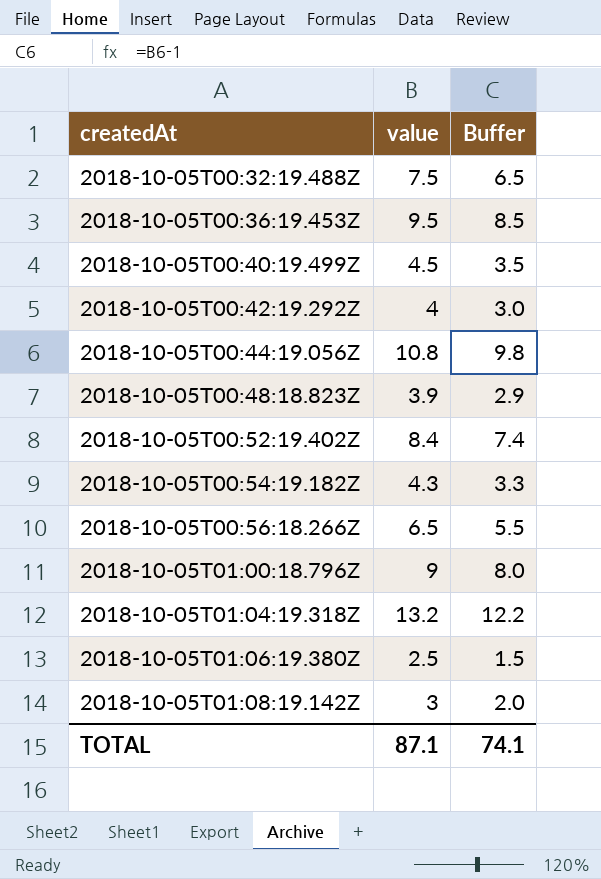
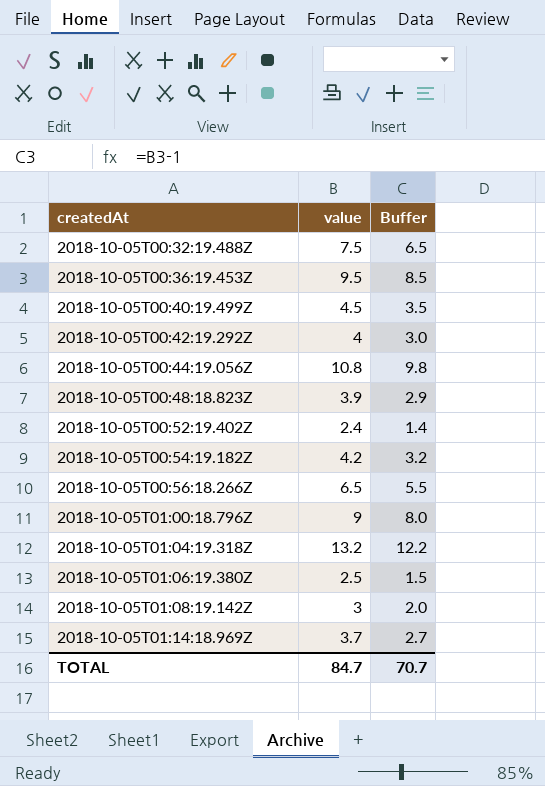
2018-10-05T00:52:19.402Z | value: 8.4 -> 2.4
2018-10-05T00:52:19.402Z | Buffer: 7.4 -> 1.4
2018-10-05T00:54:19.182Z | value: 4.3 -> 4.2
2018-10-05T00:54:19.182Z | Buffer: 3.3 -> 3.2
row 2018-10-05T01:14:18.969Z: none -> 3.7 | 2.7
TOTAL | value: 87.1 -> 84.7
TOTAL | Buffer: 74.1 -> 70.7

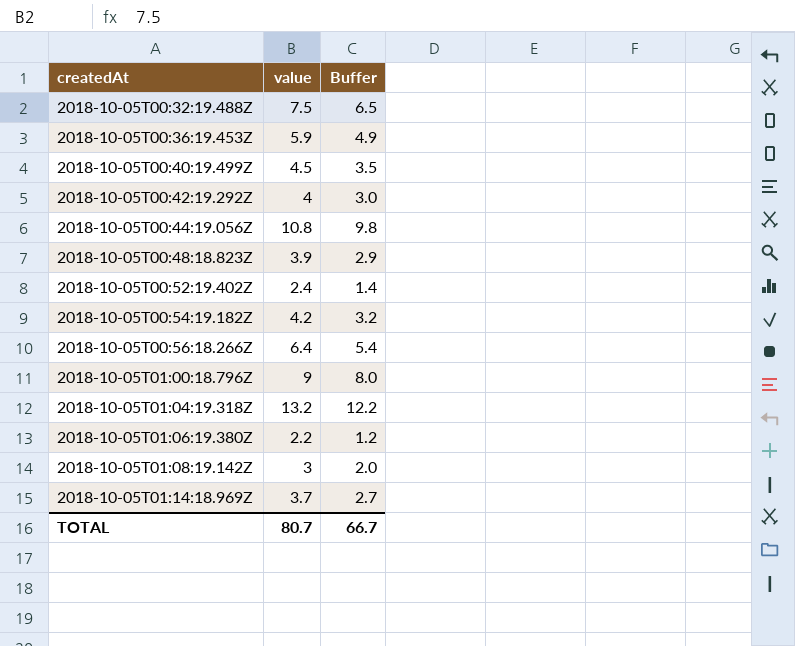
2018-10-05T00:36:19.453Z | value: 9.5 -> 5.9
2018-10-05T00:36:19.453Z | Buffer: 8.5 -> 4.9
2018-10-05T00:56:18.266Z | value: 6.5 -> 6.4
2018-10-05T00:56:18.266Z | Buffer: 5.5 -> 5.4
2018-10-05T01:06:19.380Z | value: 2.5 -> 2.2
2018-10-05T01:06:19.380Z | Buffer: 1.5 -> 1.2
TOTAL | value: 84.7 -> 80.7
TOTAL | Buffer: 70.7 -> 66.7

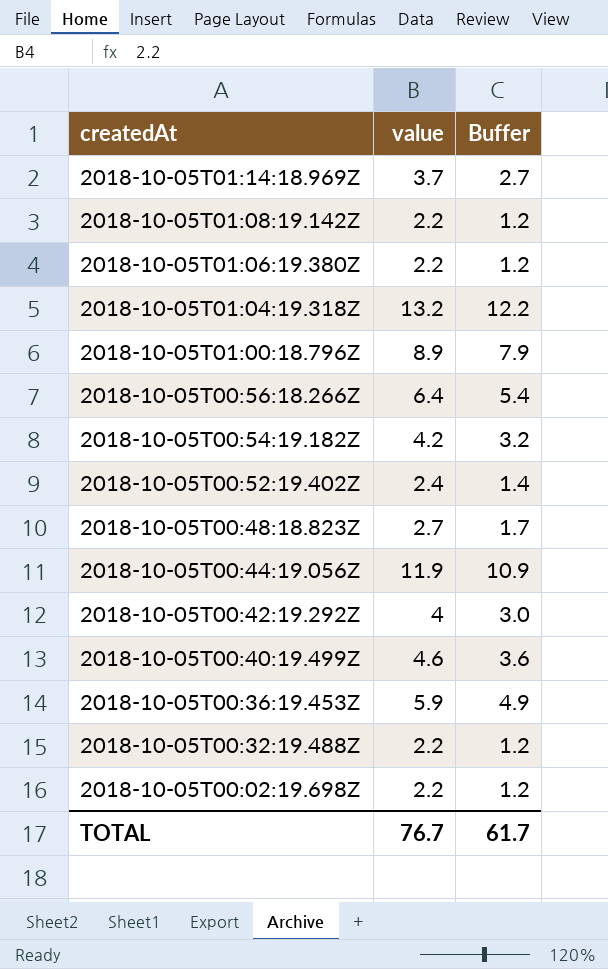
row order: createdAt ascending -> createdAt descending
2018-10-05T01:08:19.142Z | value: 3 -> 2.2
2018-10-05T01:08:19.142Z | Buffer: 2.0 -> 1.2
2018-10-05T01:00:18.796Z | value: 9 -> 8.9
2018-10-05T01:00:18.796Z | Buffer: 8.0 -> 7.9
2018-10-05T00:48:18.823Z | value: 3.9 -> 2.7
2018-10-05T00:48:18.823Z | Buffer: 2.9 -> 1.7
2018-10-05T00:44:19.056Z | value: 10.8 -> 11.9
2018-10-05T00:44:19.056Z | Buffer: 9.8 -> 10.9
2018-10-05T00:40:19.499Z | value: 4.5 -> 4.6
2018-10-05T00:40:19.499Z | Buffer: 3.5 -> 3.6
2018-10-05T00:32:19.488Z | value: 7.5 -> 2.2
2018-10-05T00:32:19.488Z | Buffer: 6.5 -> 1.2
row 2018-10-05T00:02:19.698Z: none -> 2.2 | 1.2
TOTAL | value: 80.7 -> 76.7
TOTAL | Buffer: 66.7 -> 61.7

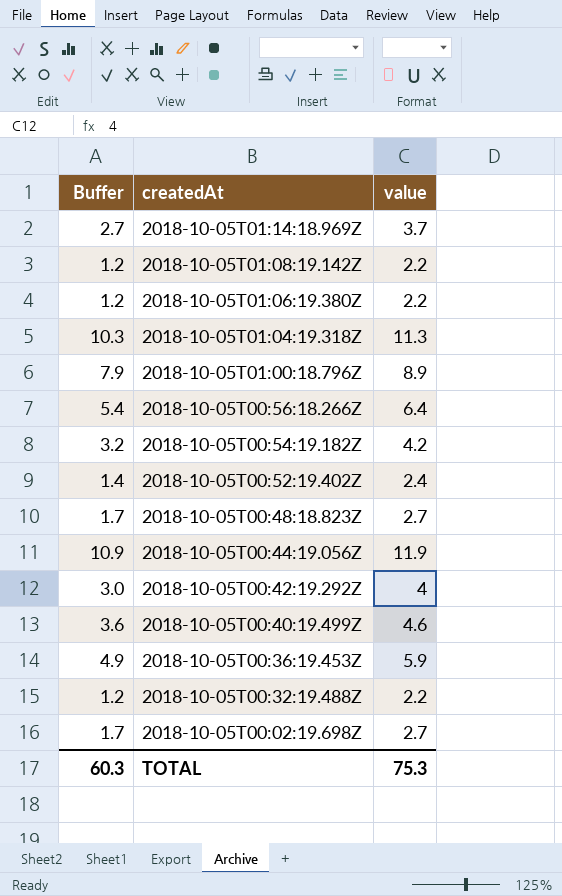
column Buffer | position: 3 -> 1
2018-10-05T01:04:19.318Z | Buffer: 12.2 -> 10.3
2018-10-05T01:04:19.318Z | value: 13.2 -> 11.3
2018-10-05T00:02:19.698Z | Buffer: 1.2 -> 1.7
2018-10-05T00:02:19.698Z | value: 2.2 -> 2.7
TOTAL | Buffer: 61.7 -> 60.3
TOTAL | value: 76.7 -> 75.3

